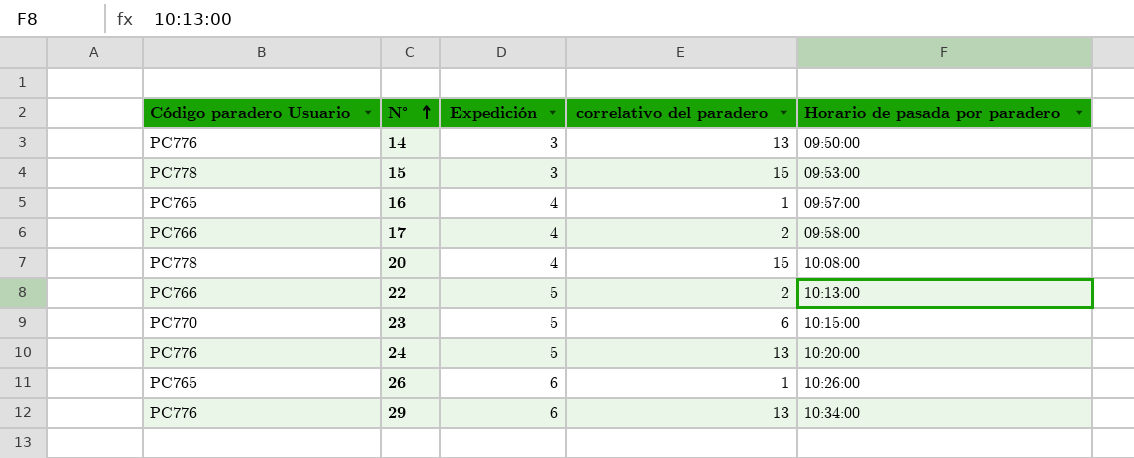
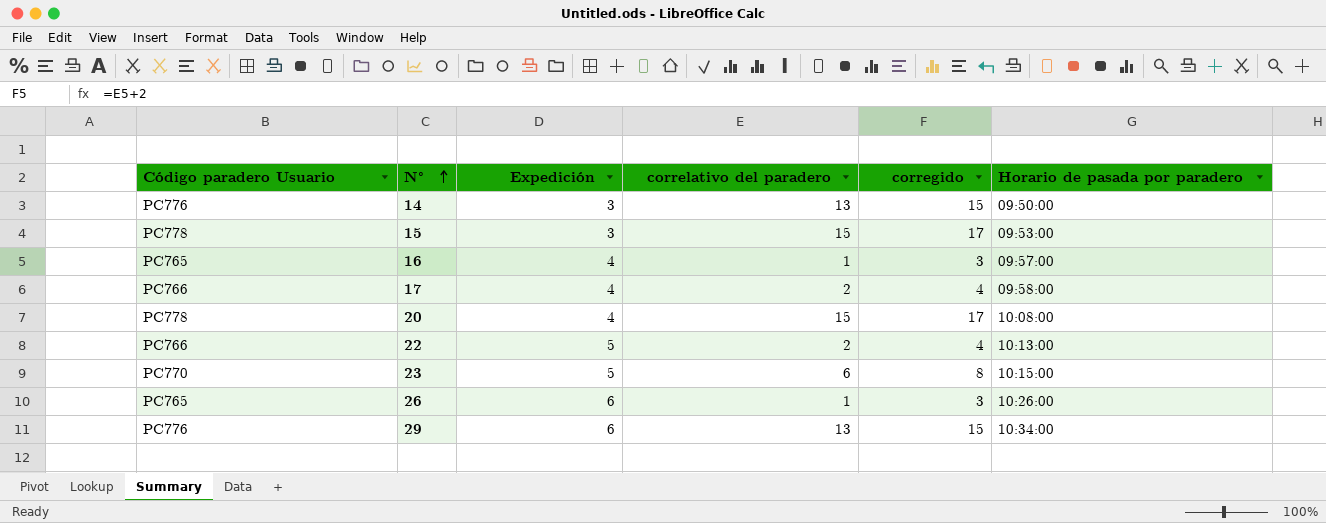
column corregido | formula: none -> [correlativo del paradero] + 2
row 24: PC776 | 5 | 13 | 10:20:00 -> none

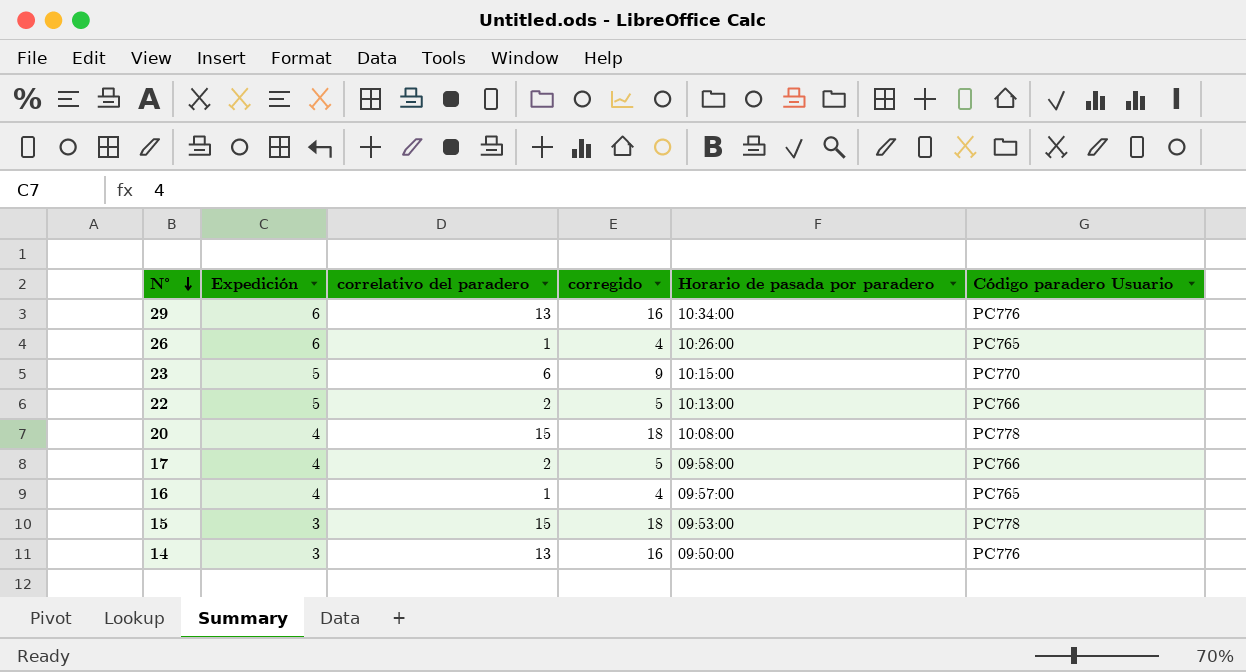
row order: N° ascending -> N° descending
column corregido | formula: [correlativo del paradero] + 2 -> [correlativo del paradero] + 3
column Código paradero Usuario | position: 1 -> 6

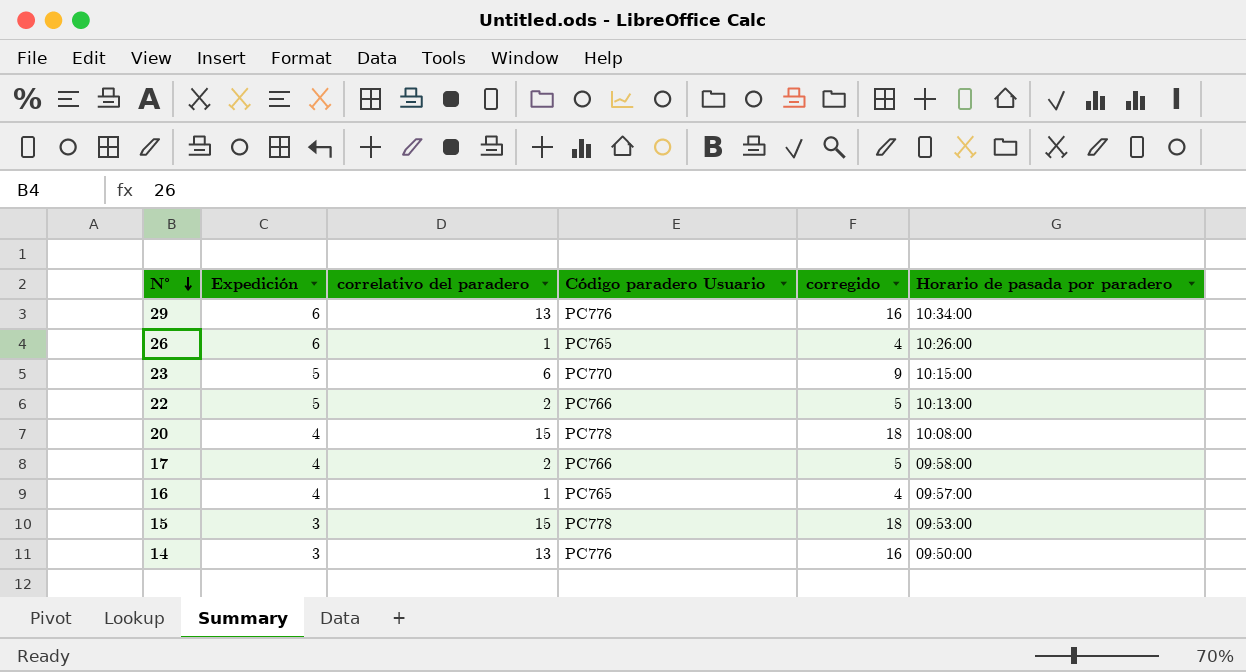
column Código paradero Usuario | position: 6 -> 4

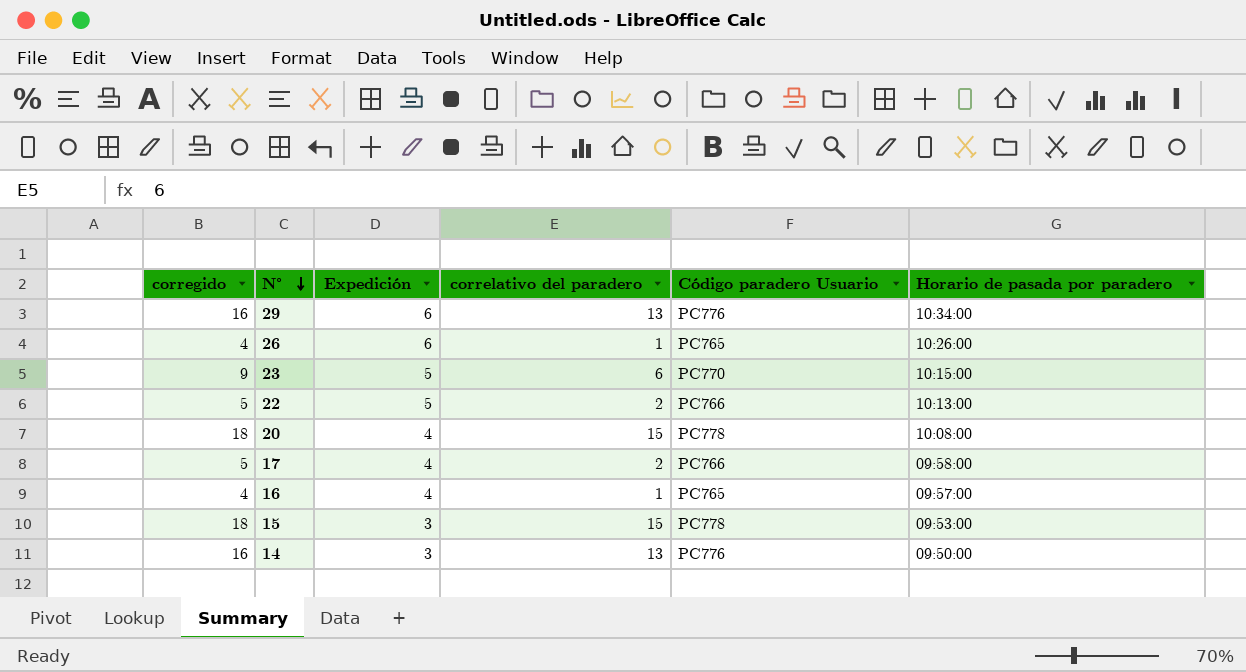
column corregido | position: 5 -> 1

